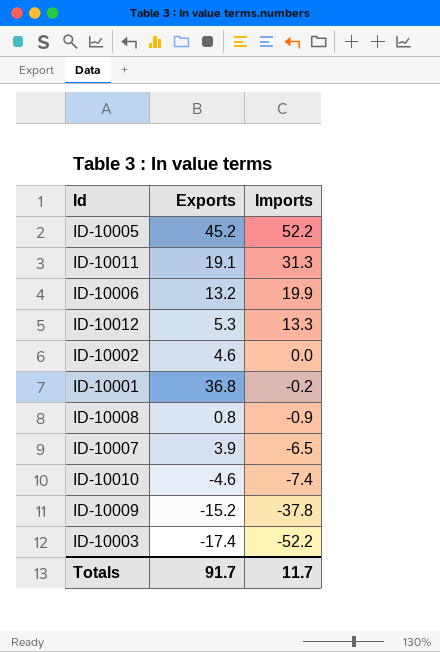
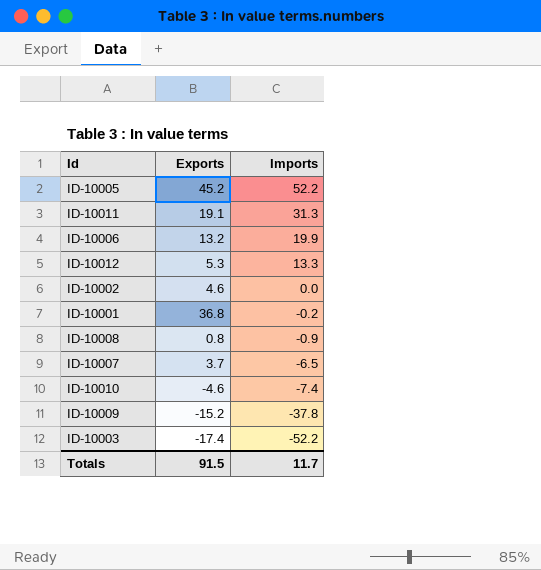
ID-10007 | Exports: 3.9 -> 3.7
Totals | Exports: 91.7 -> 91.5

